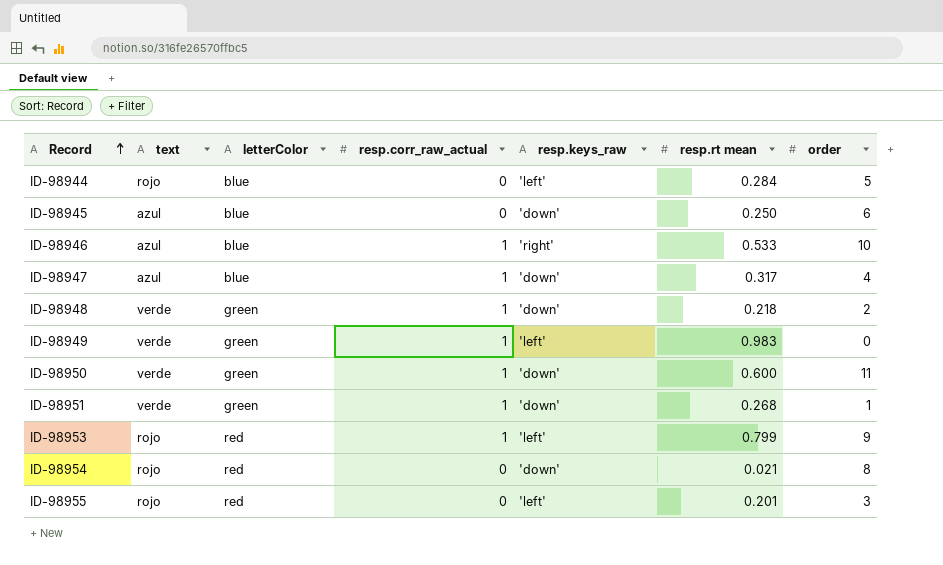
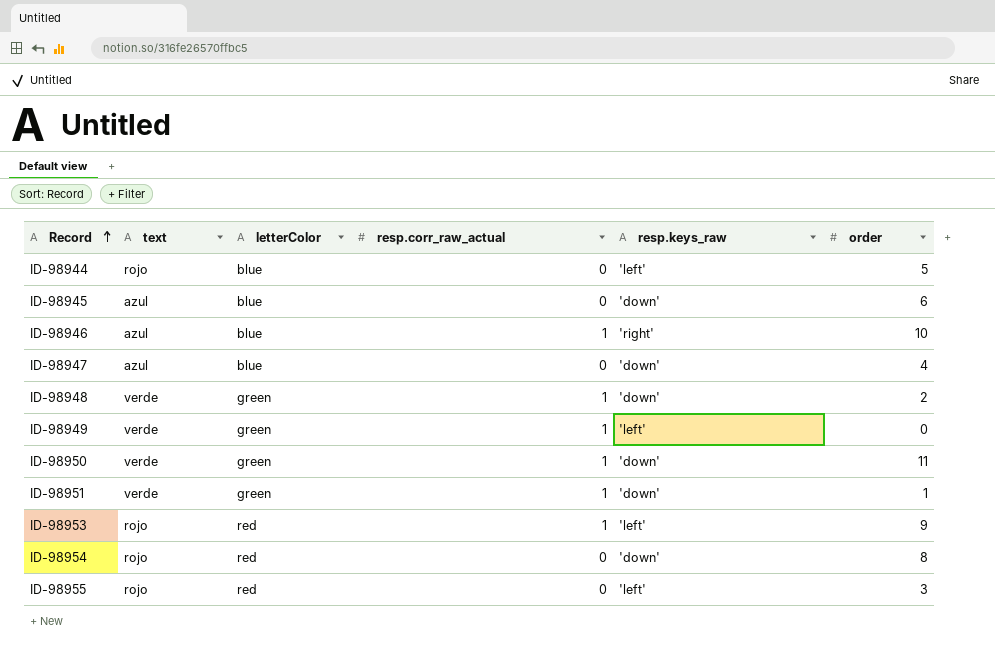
column resp.rt mean | position: 6 -> none
ID-98947 | resp.corr_raw_actual: 1 -> 0

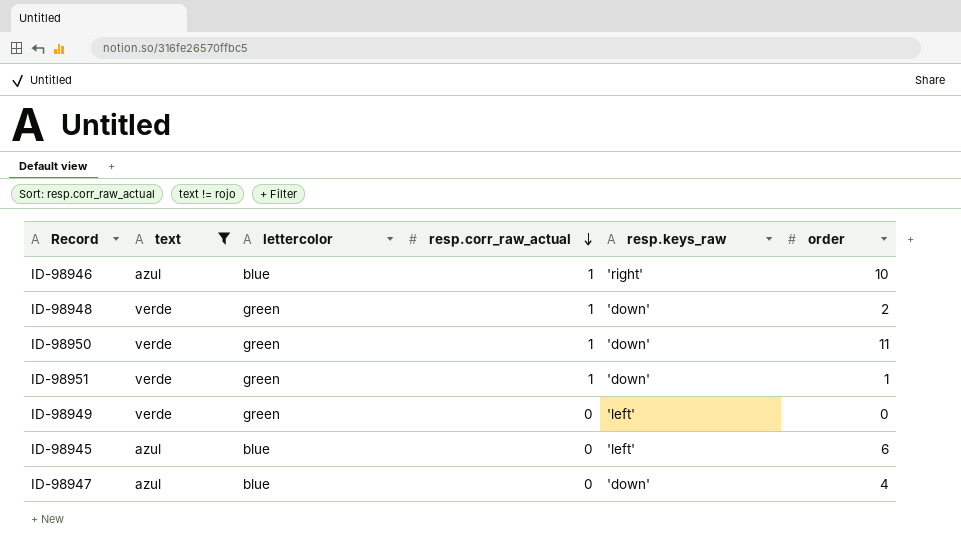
filter: none -> text != rojo
row order: Record ascending -> resp.corr_raw_actual descending
column name: letterColor -> lettercolor
ID-98949 | resp.corr_raw_actual: 1 -> 0
ID-98945 | resp.keys_raw: 'down' -> 'left'

